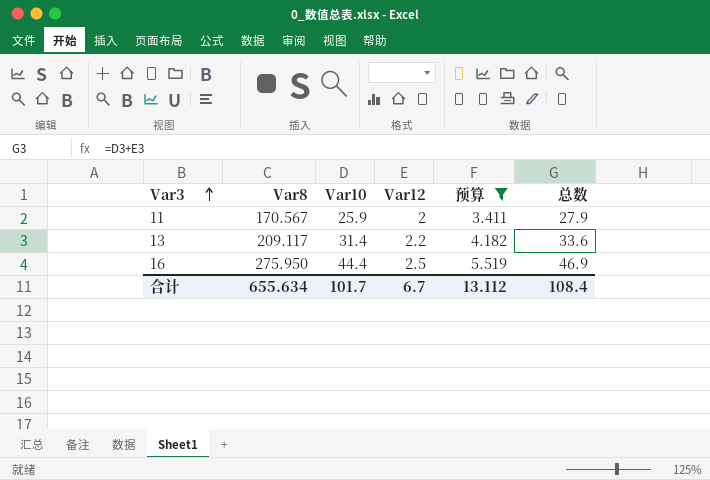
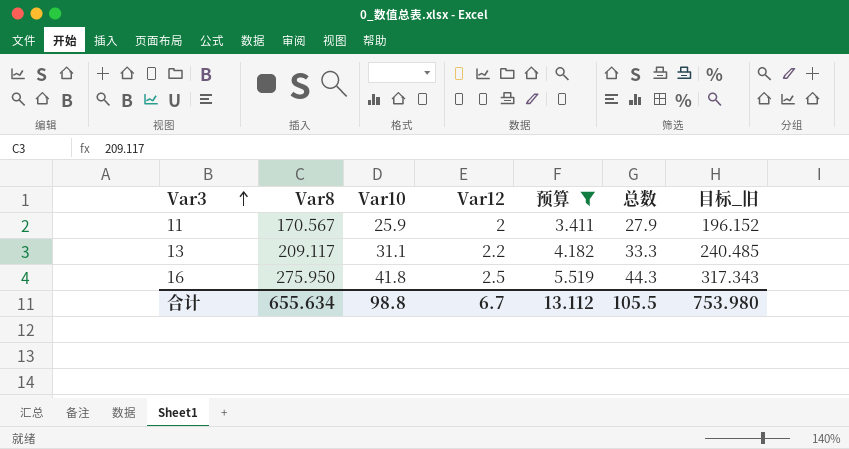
column 目标_旧 | formula: none -> [Var8] * 1.15
13 | Var10: 31.4 -> 31.1
13 | 总数: 33.6 -> 33.3
16 | Var10: 44.4 -> 41.8
16 | 总数: 46.9 -> 44.3
合计 | Var10: 101.7 -> 98.8
合计 | 总数: 108.4 -> 105.5

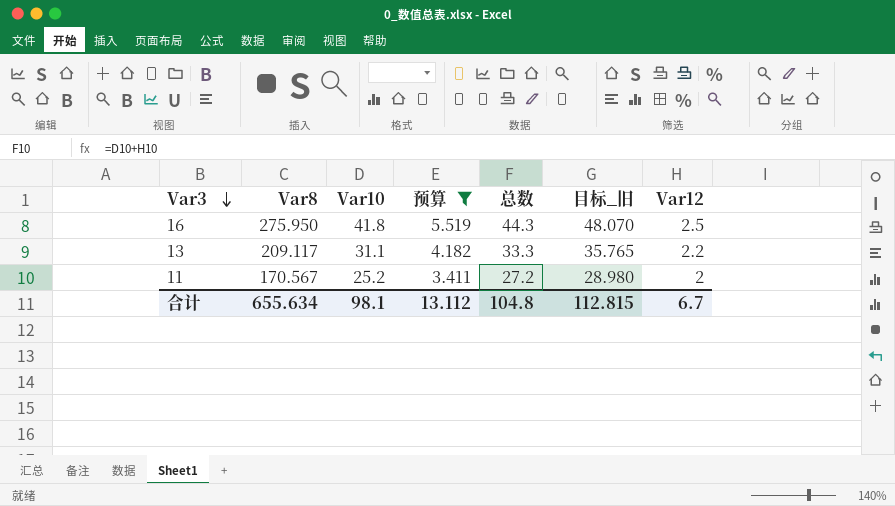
row order: Var3 ascending -> Var3 descending
column 目标_旧 | formula: [Var8] * 1.15 -> [Var10] * 1.15
column Var12 | position: 4 -> 7
11 | Var10: 25.9 -> 25.2
11 | 总数: 27.9 -> 27.2
合计 | Var10: 98.8 -> 98.1
合计 | 总数: 105.5 -> 104.8
合计 | 目标_旧: 753.980 -> 112.815

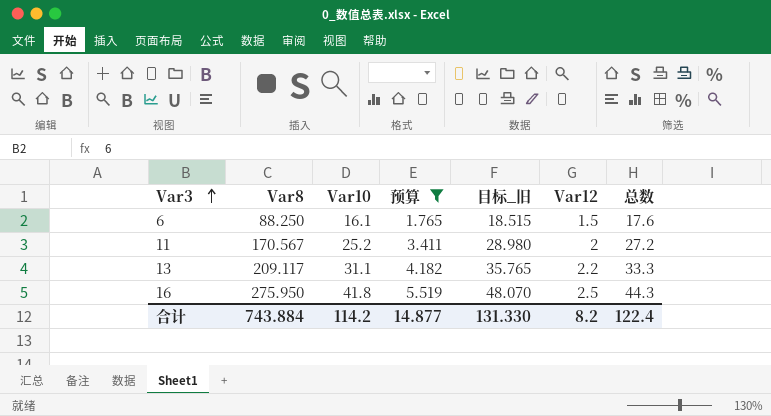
row order: Var3 descending -> Var3 ascending
column 总数 | position: 5 -> 7
row 6: none -> 88.250 | 16.1 | 1.765 | 18.515 | 1.5 | 17.6
合计 | Var8: 655.634 -> 743.884
合计 | Var10: 98.1 -> 114.2
合计 | 预算: 13.112 -> 14.877
合计 | 目标_旧: 112.815 -> 131.330
合计 | Var12: 6.7 -> 8.2
合计 | 总数: 104.8 -> 122.4

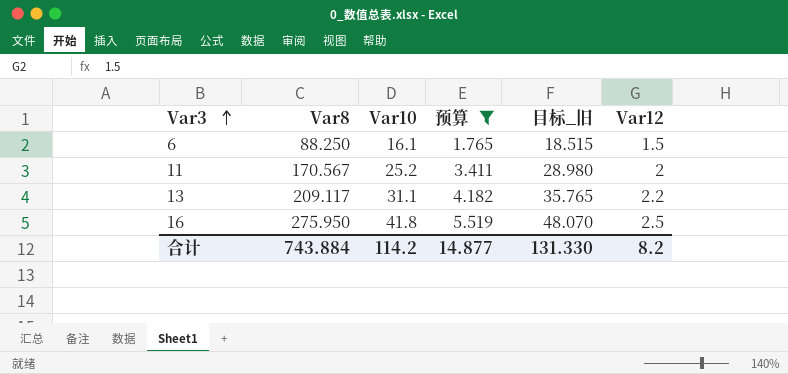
column 总数 | formula: [Var10] + [Var12] -> none

